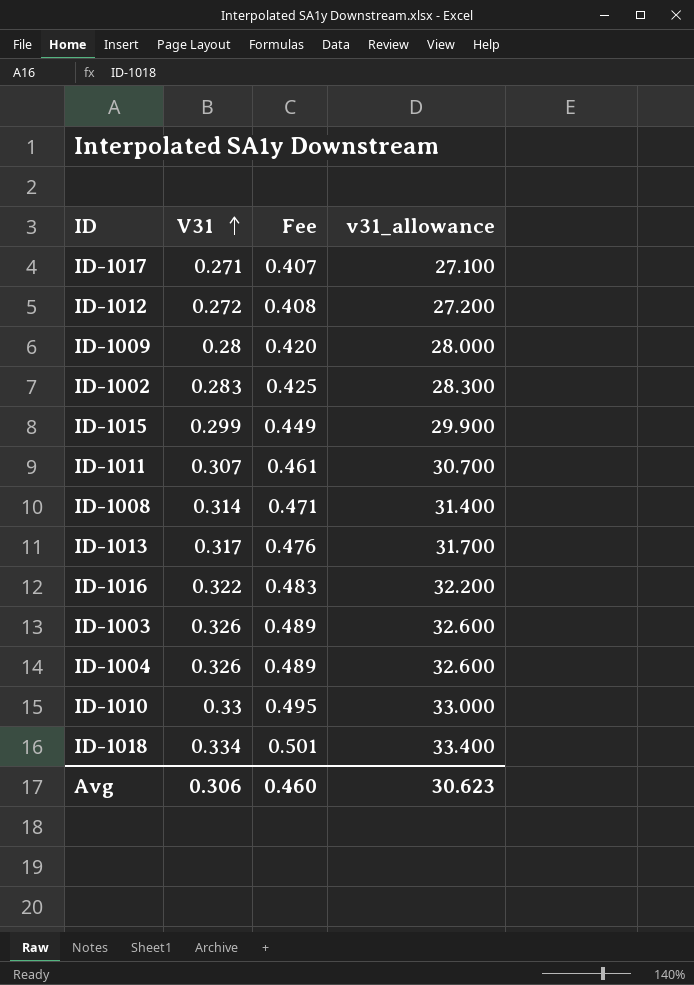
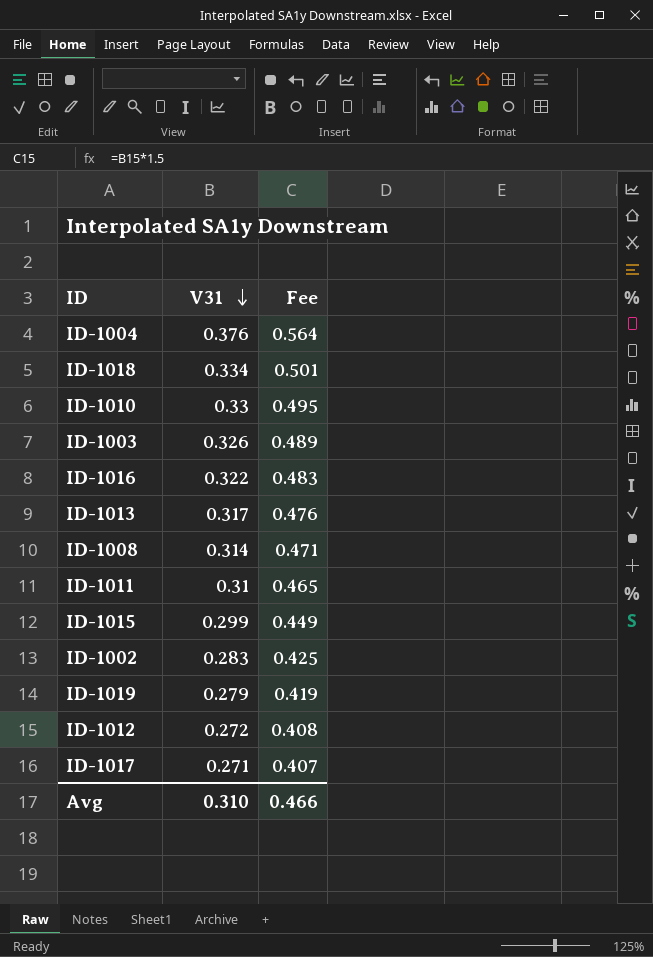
row order: V31 ascending -> V31 descending
column v31_allowance | formula: [V31] * 100 -> none
row ID-1009: 0.28 | 0.420 | 28.000 -> none
ID-1004 | V31: 0.326 -> 0.376
ID-1004 | Fee: 0.489 -> 0.564
ID-1011 | V31: 0.307 -> 0.31
ID-1011 | Fee: 0.461 -> 0.465
row ID-1019: none -> 0.279 | 0.419
Avg | V31: 0.306 -> 0.310
Avg | Fee: 0.460 -> 0.466

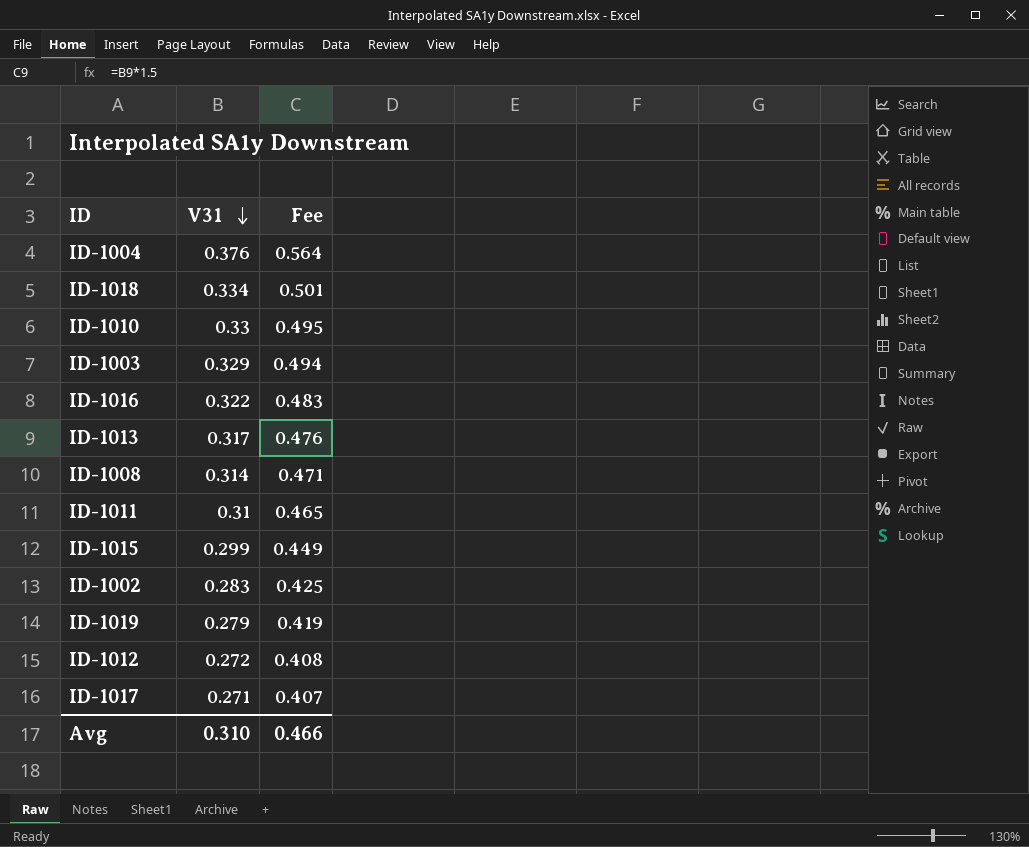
ID-1003 | V31: 0.326 -> 0.329
ID-1003 | Fee: 0.489 -> 0.494

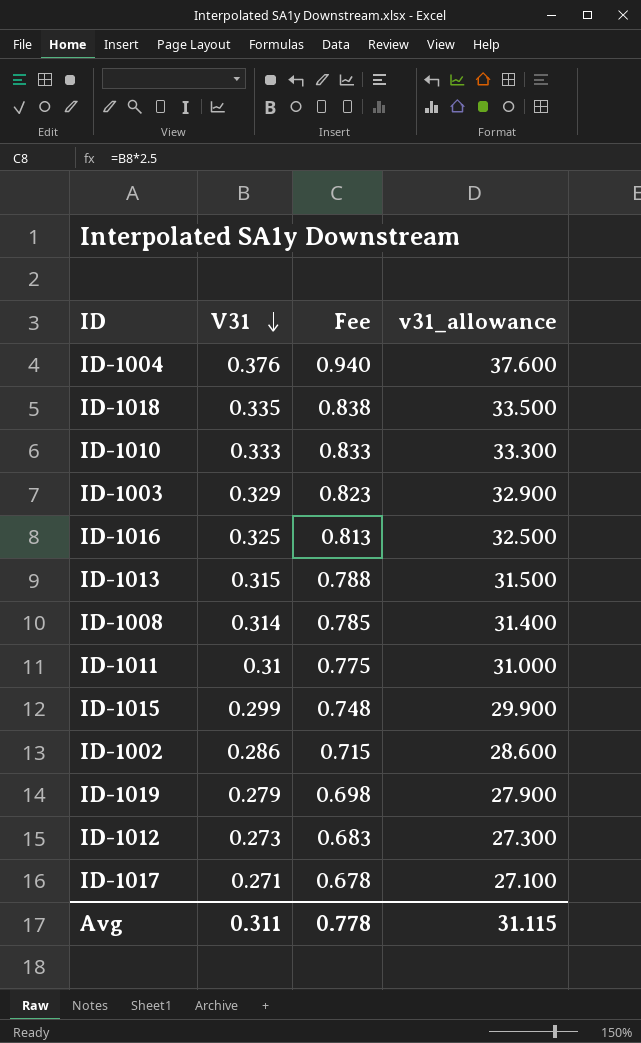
column Fee | formula: [V31] * 1.5 -> [V31] * 2.5
column v31_allowance | formula: none -> [V31] * 100
ID-1018 | V31: 0.334 -> 0.335
ID-1010 | V31: 0.33 -> 0.333
ID-1016 | V31: 0.322 -> 0.325
ID-1013 | V31: 0.317 -> 0.315
ID-1002 | V31: 0.283 -> 0.286
ID-1012 | V31: 0.272 -> 0.273
Avg | V31: 0.310 -> 0.311
Avg | Fee: 0.466 -> 0.778

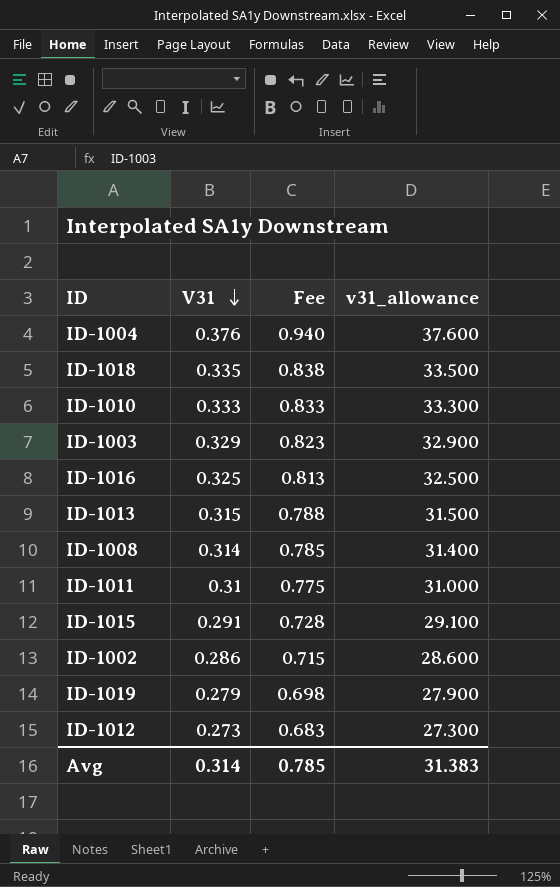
row ID-1017: 0.271 | 0.678 | 27.100 -> none
ID-1015 | V31: 0.299 -> 0.291
ID-1015 | Fee: 0.748 -> 0.728
ID-1015 | v31_allowance: 29.900 -> 29.100
Avg | V31: 0.311 -> 0.314
Avg | Fee: 0.778 -> 0.785
Avg | v31_allowance: 31.115 -> 31.383

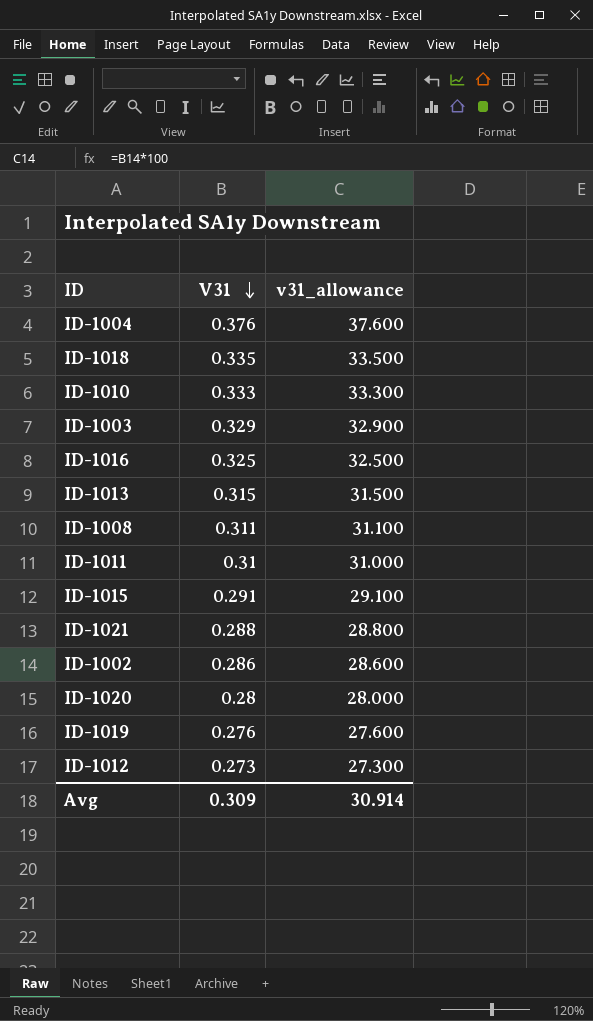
column Fee | formula: [V31] * 2.5 -> none
ID-1008 | V31: 0.314 -> 0.311
ID-1008 | v31_allowance: 31.400 -> 31.100
row ID-1021: none -> 0.288 | 28.800
row ID-1020: none -> 0.28 | 28.000
ID-1019 | V31: 0.279 -> 0.276
ID-1019 | v31_allowance: 27.900 -> 27.600
Avg | V31: 0.314 -> 0.309
Avg | v31_allowance: 31.383 -> 30.914

